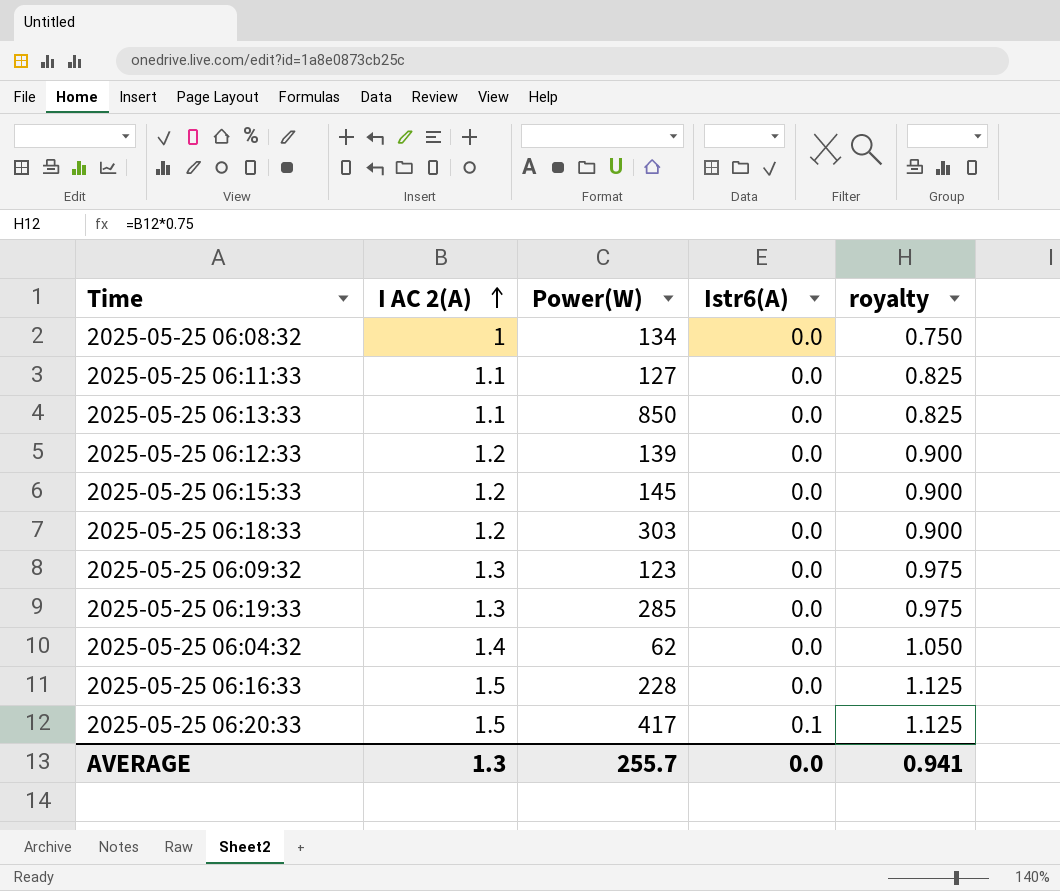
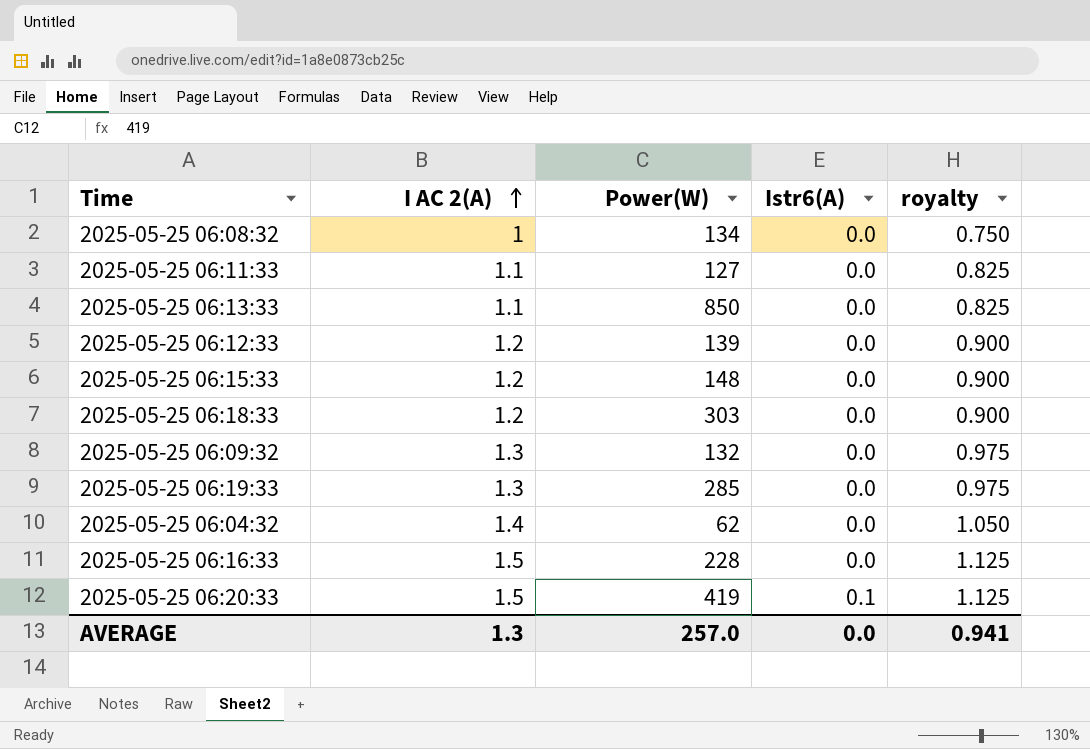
2025-05-25 06:15:33 | Power(W): 145 -> 148
2025-05-25 06:09:32 | Power(W): 123 -> 132
2025-05-25 06:20:33 | Power(W): 417 -> 419
AVERAGE | Power(W): 255.7 -> 257.0

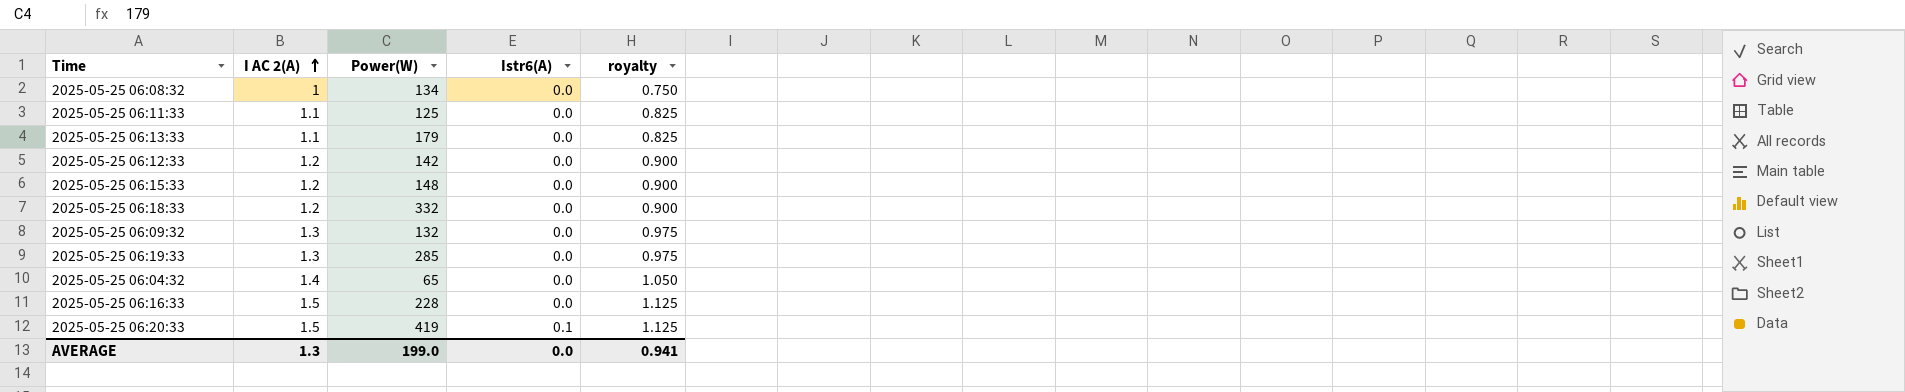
2025-05-25 06:11:33 | Power(W): 127 -> 125
2025-05-25 06:13:33 | Power(W): 850 -> 179
2025-05-25 06:12:33 | Power(W): 139 -> 142
2025-05-25 06:18:33 | Power(W): 303 -> 332
2025-05-25 06:04:32 | Power(W): 62 -> 65
AVERAGE | Power(W): 257.0 -> 199.0

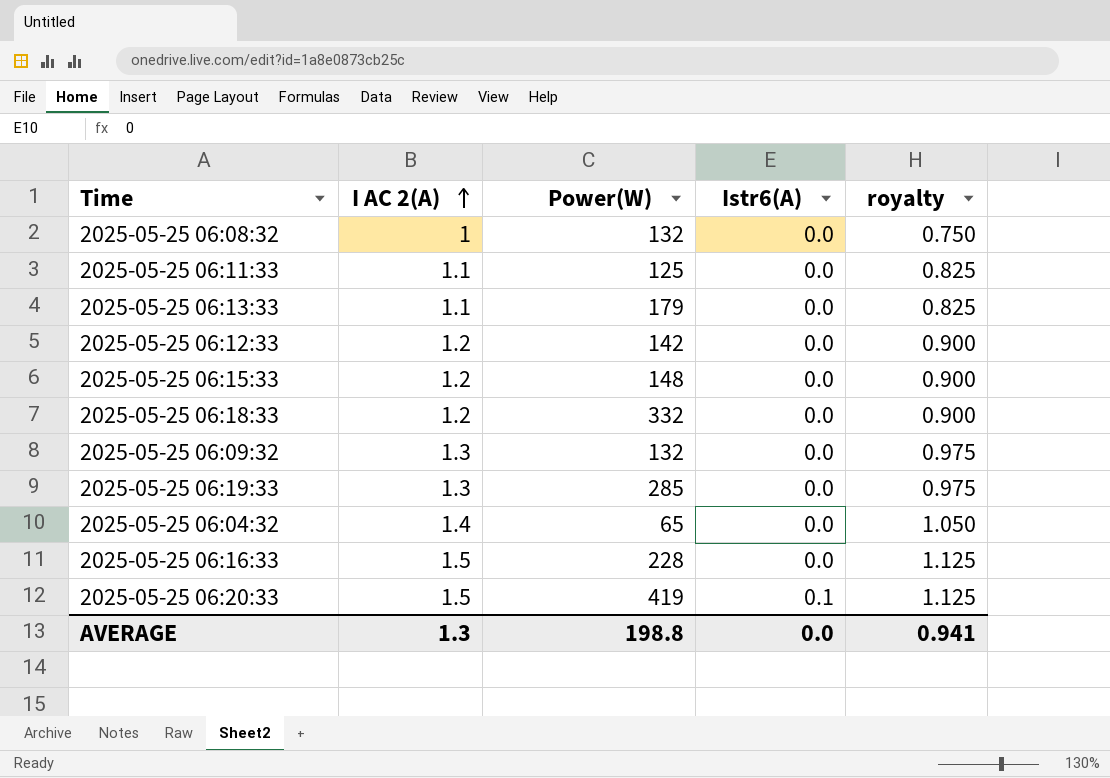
2025-05-25 06:08:32 | Power(W): 134 -> 132
AVERAGE | Power(W): 199.0 -> 198.8

